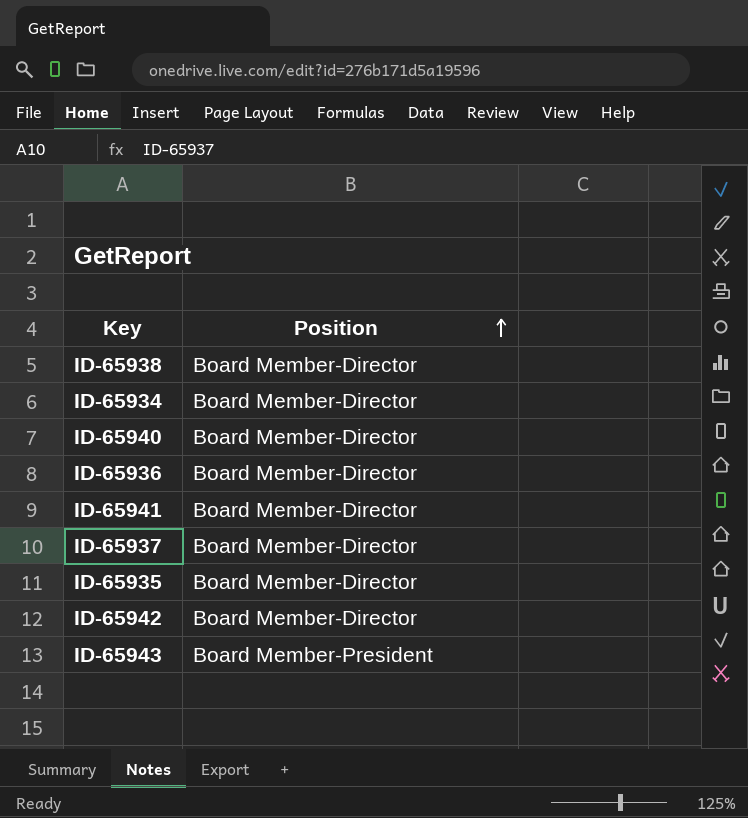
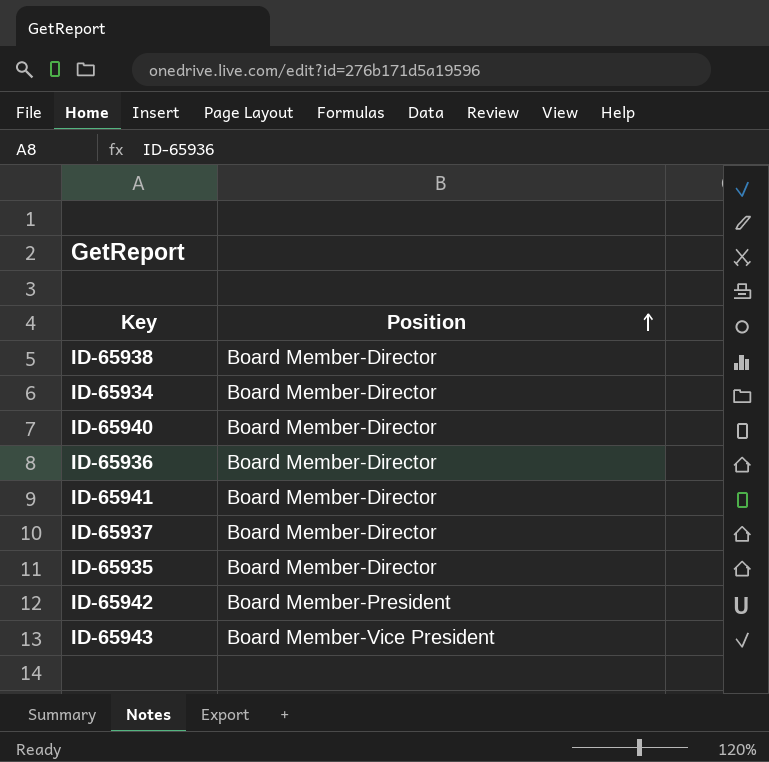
ID-65942 | Position: Board Member-Director -> Board Member-President
ID-65943 | Position: Board Member-President -> Board Member-Vice President

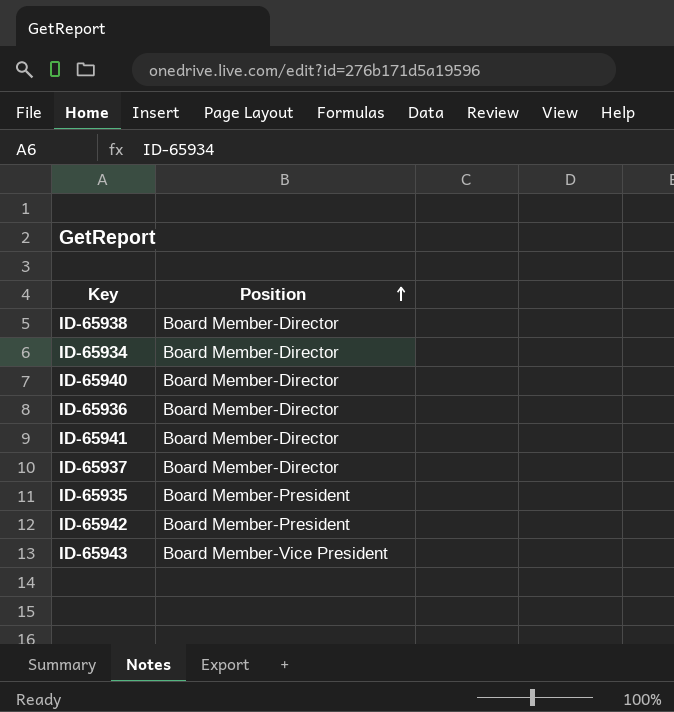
ID-65935 | Position: Board Member-Director -> Board Member-President

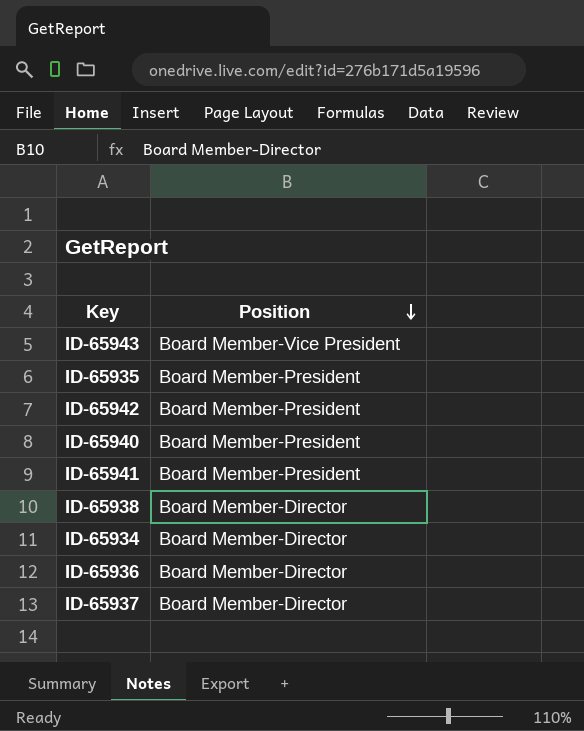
row order: Position ascending -> Position descending
ID-65940 | Position: Board Member-Director -> Board Member-President
ID-65941 | Position: Board Member-Director -> Board Member-President

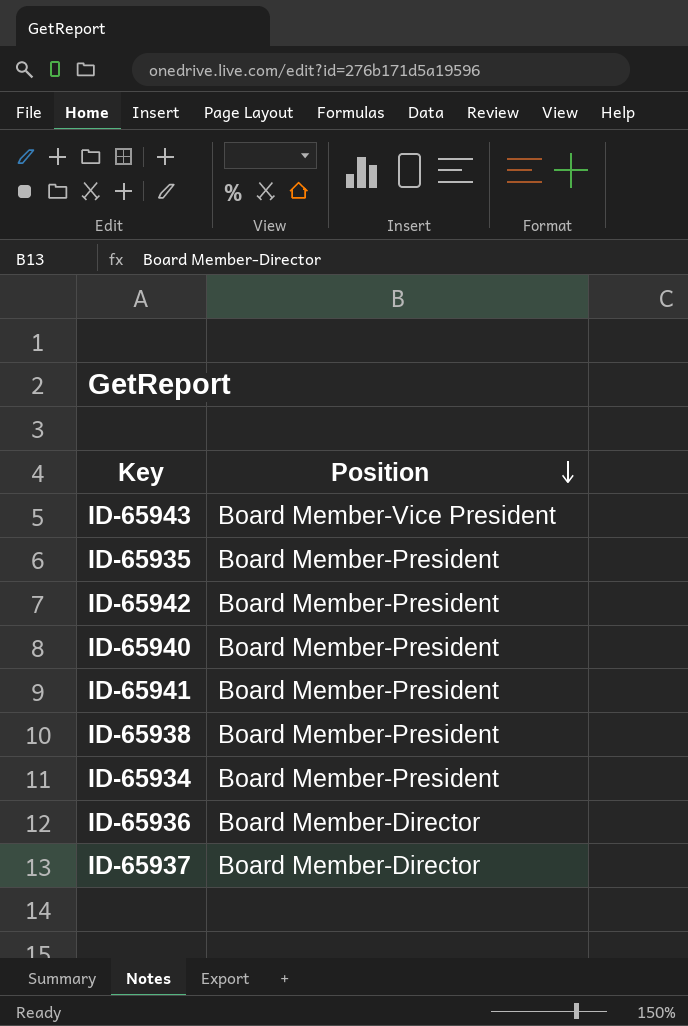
ID-65938 | Position: Board Member-Director -> Board Member-President
ID-65934 | Position: Board Member-Director -> Board Member-President

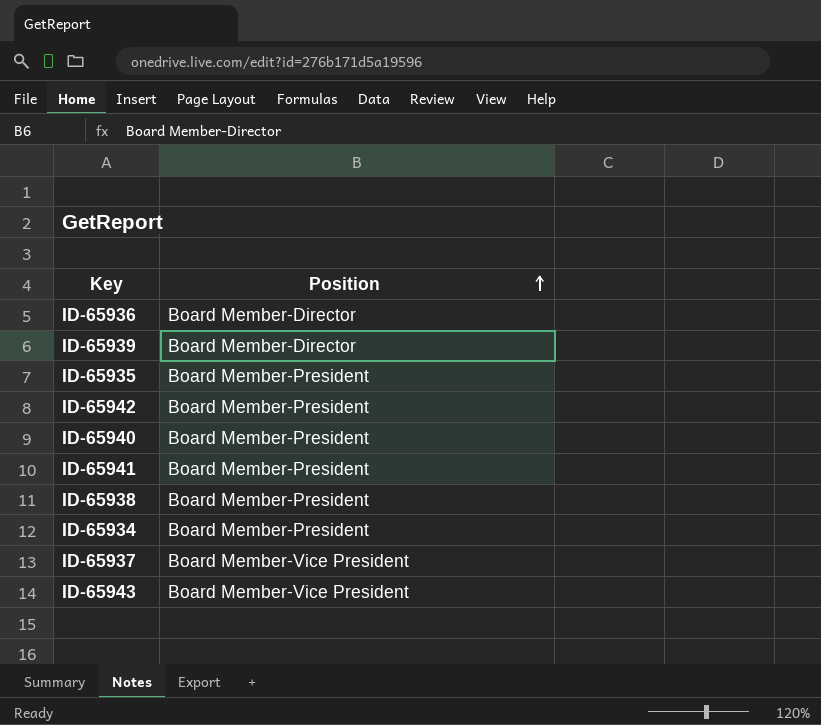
row order: Position descending -> Position ascending
row ID-65939: none -> Board Member-Director
ID-65937 | Position: Board Member-Director -> Board Member-Vice President

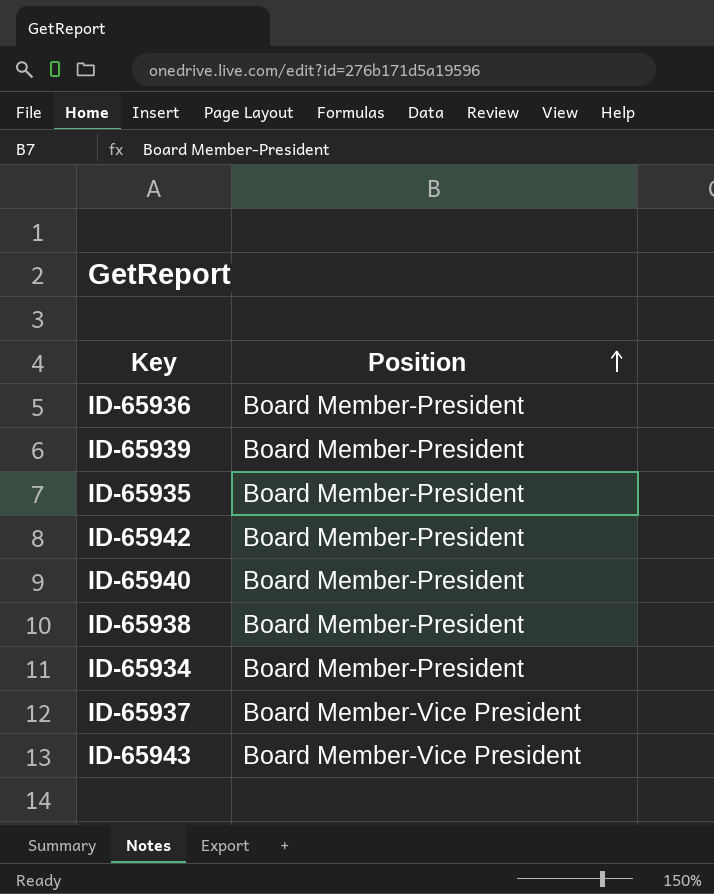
row ID-65941: Board Member-President -> none
ID-65936 | Position: Board Member-Director -> Board Member-President
ID-65939 | Position: Board Member-Director -> Board Member-President

